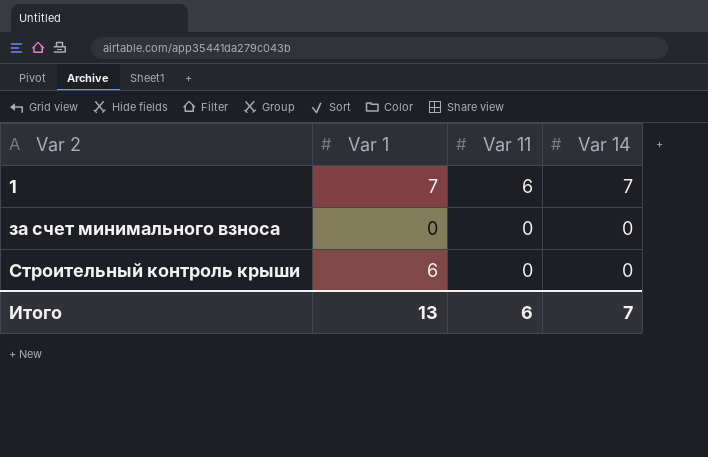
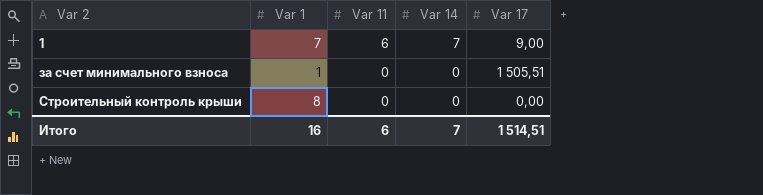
column Var 17 | position: none -> 5
за счет минимального взноса | Var 1: 0 -> 1
Строительный контроль крыши | Var 1: 6 -> 8
Итого | Var 1: 13 -> 16

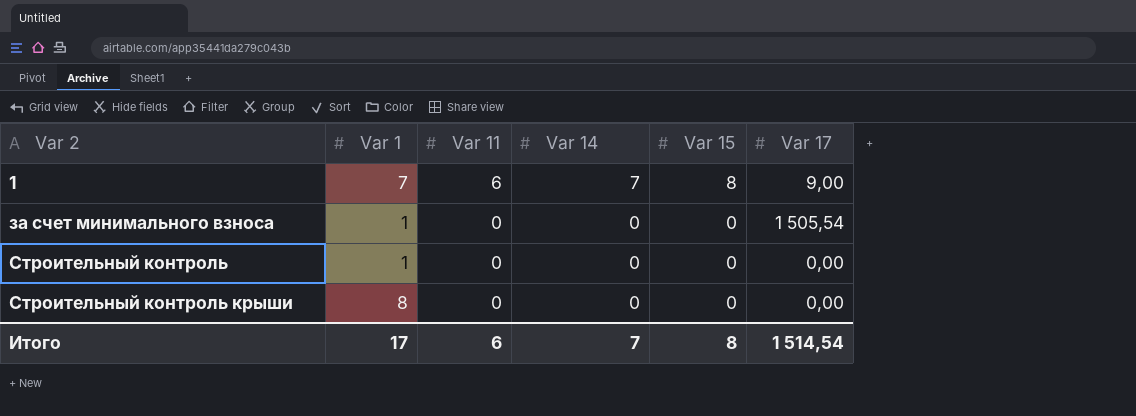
column Var 15 | position: none -> 5
за счет минимального взноса | Var 17: 1 505,51 -> 1 505,54
row Строительный контроль: none -> 1 | 0 | 0 | 0 | 0,00
Итого | Var 1: 16 -> 17
Итого | Var 17: 1 514,51 -> 1 514,54

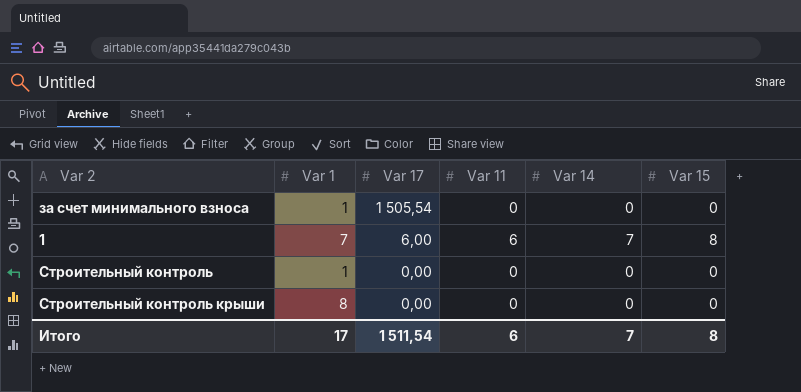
row order: Var 2 ascending -> Var 17 descending
column Var 17 | position: 6 -> 3
1 | Var 17: 9,00 -> 6,00
Итого | Var 17: 1 514,54 -> 1 511,54

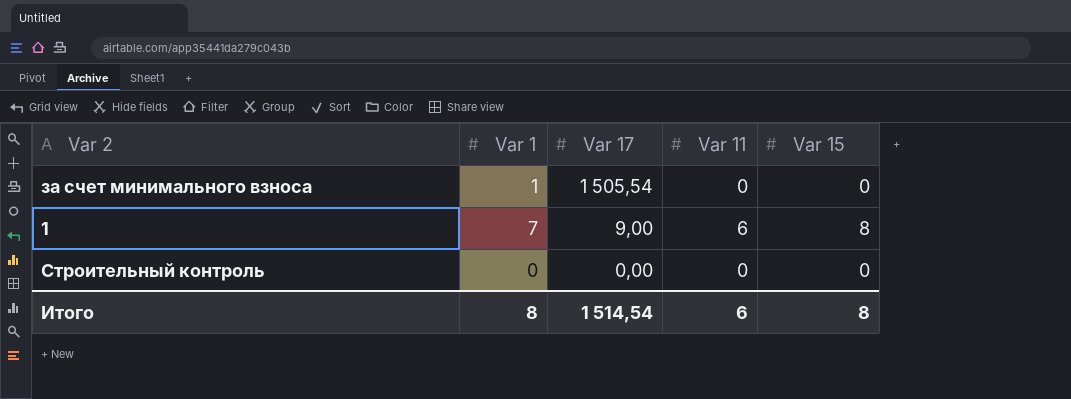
column Var 14 | position: 5 -> none
row Строительный контроль крыши: 8 | 0,00 | 0 | 0 | 0 -> none
1 | Var 17: 6,00 -> 9,00
Строительный контроль | Var 1: 1 -> 0
Итого | Var 1: 17 -> 8
Итого | Var 17: 1 511,54 -> 1 514,54

